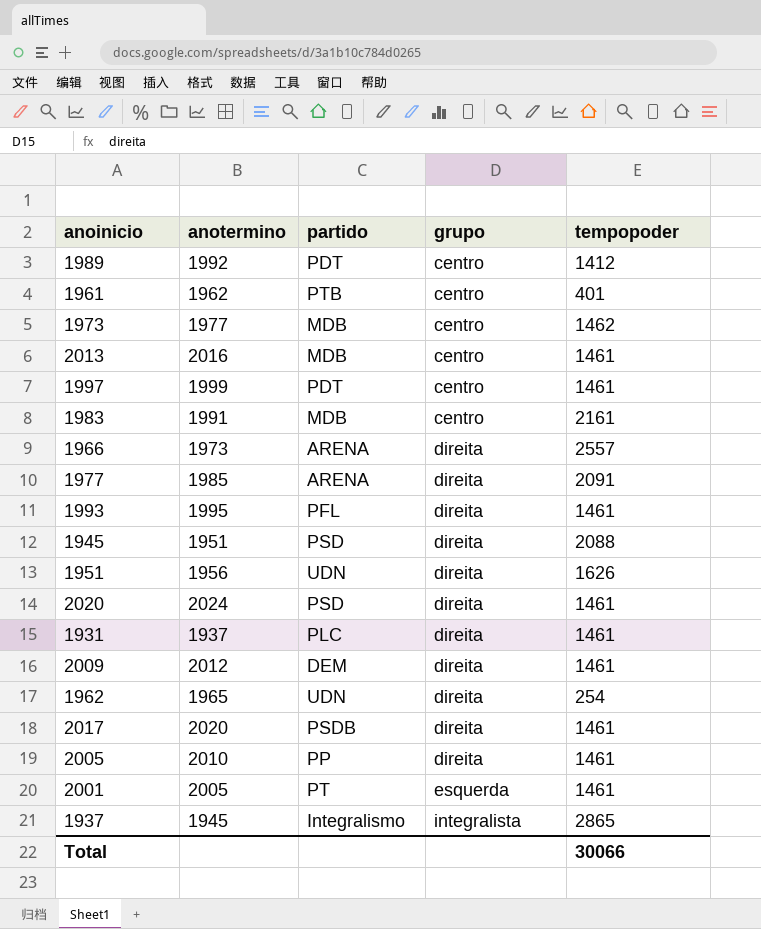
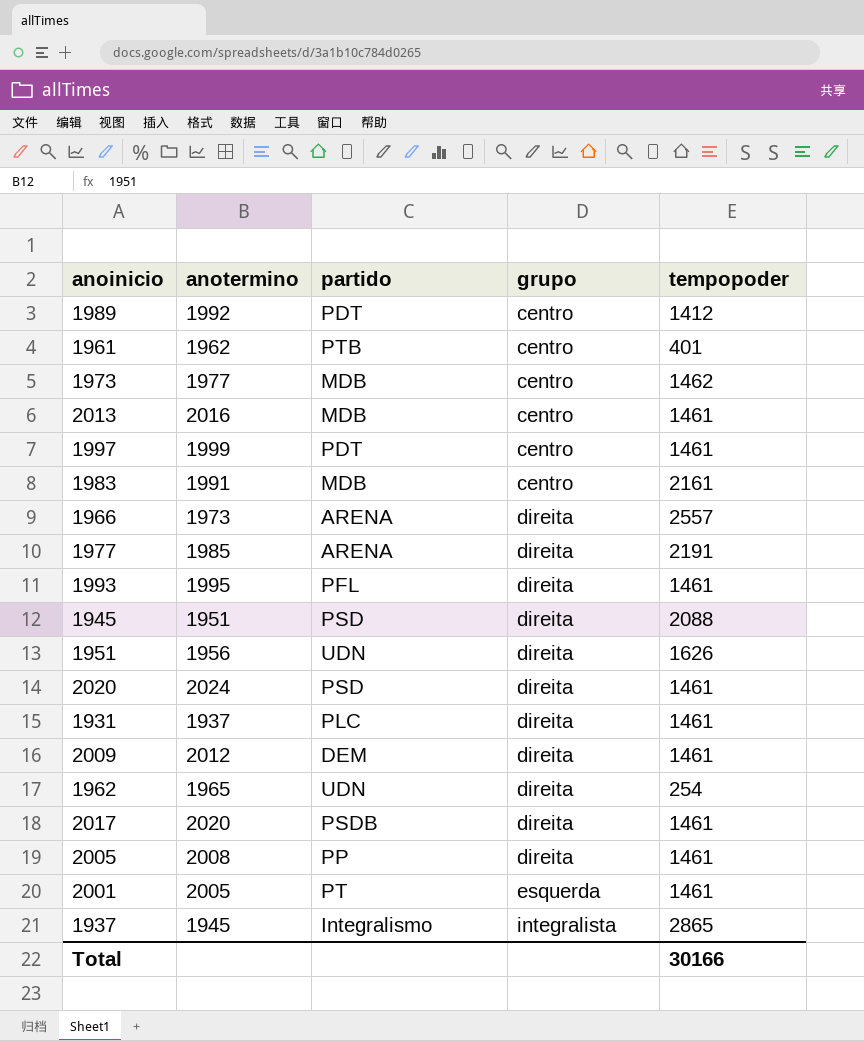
1977 | tempopoder: 2091 -> 2191
2005 | anotermino: 2010 -> 2008
Total | tempopoder: 30066 -> 30166

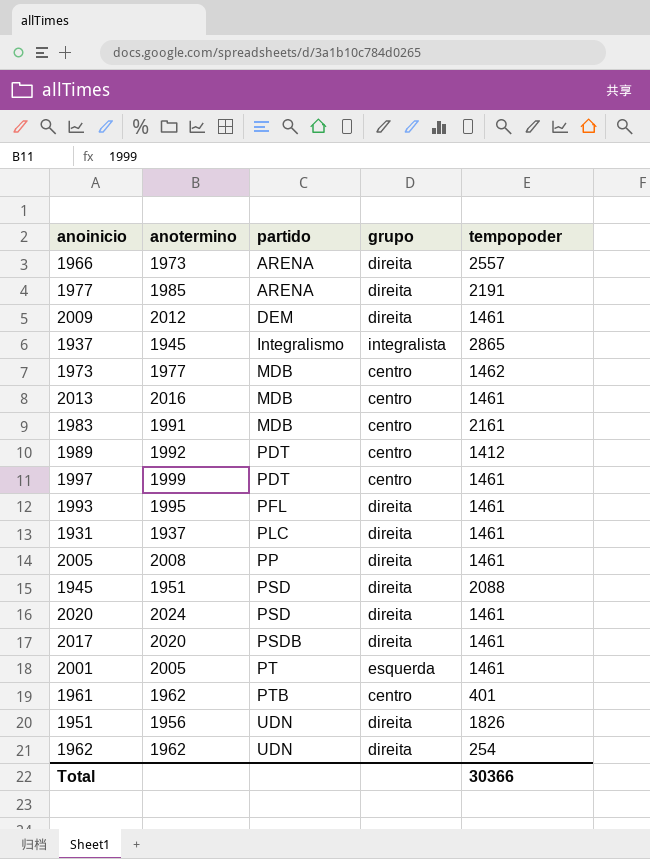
row order: grupo ascending -> partido ascending
1951 | tempopoder: 1626 -> 1826
1962 | anotermino: 1965 -> 1962
Total | tempopoder: 30166 -> 30366

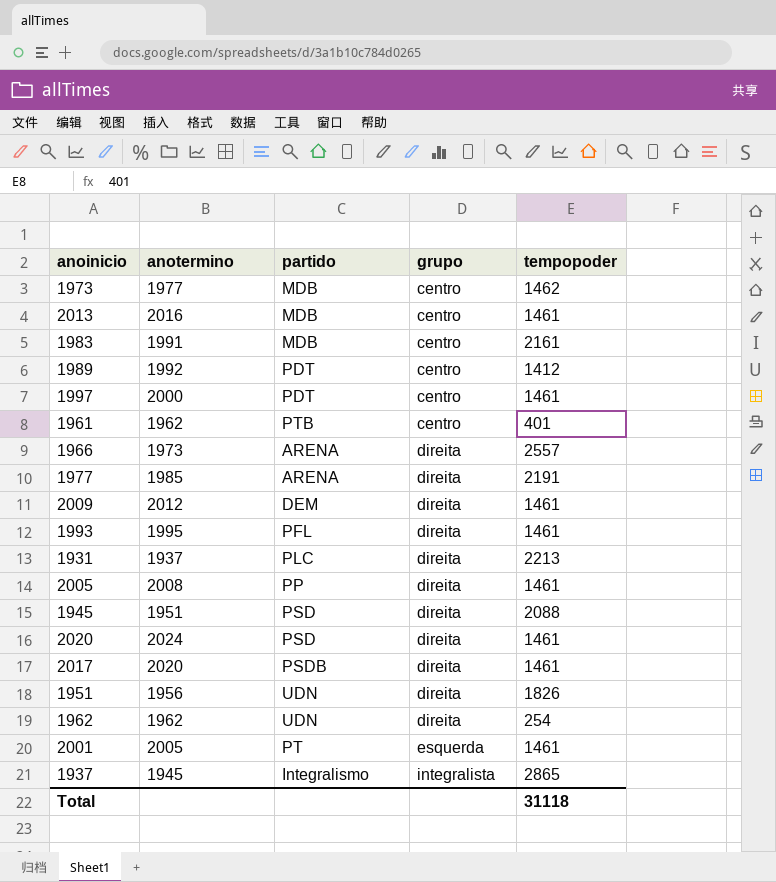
row order: partido ascending -> grupo ascending
1997 | anotermino: 1999 -> 2000
1931 | tempopoder: 1461 -> 2213
Total | tempopoder: 30366 -> 31118

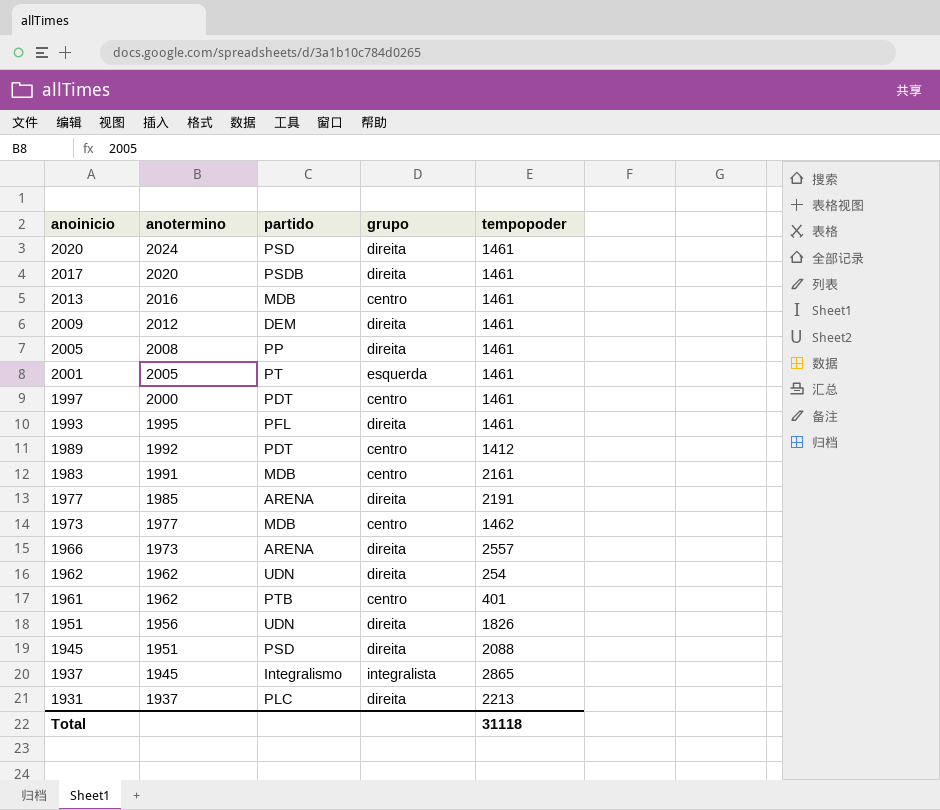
row order: grupo ascending -> anoinicio descending

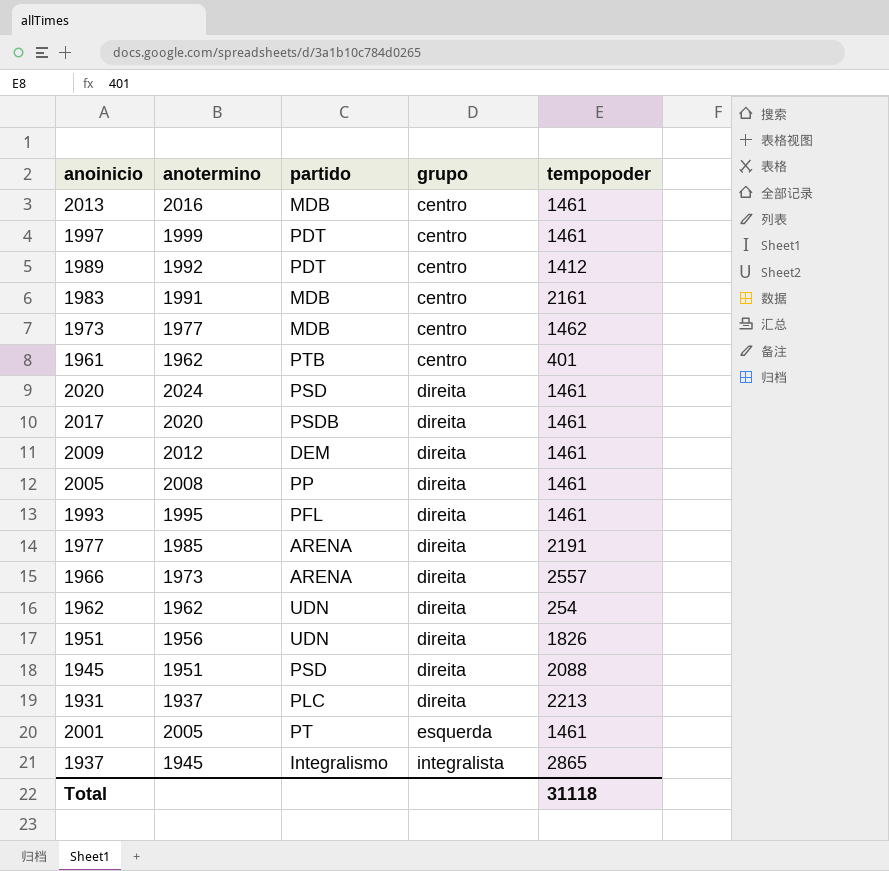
row order: anoinicio descending -> grupo ascending
1997 | anotermino: 2000 -> 1999

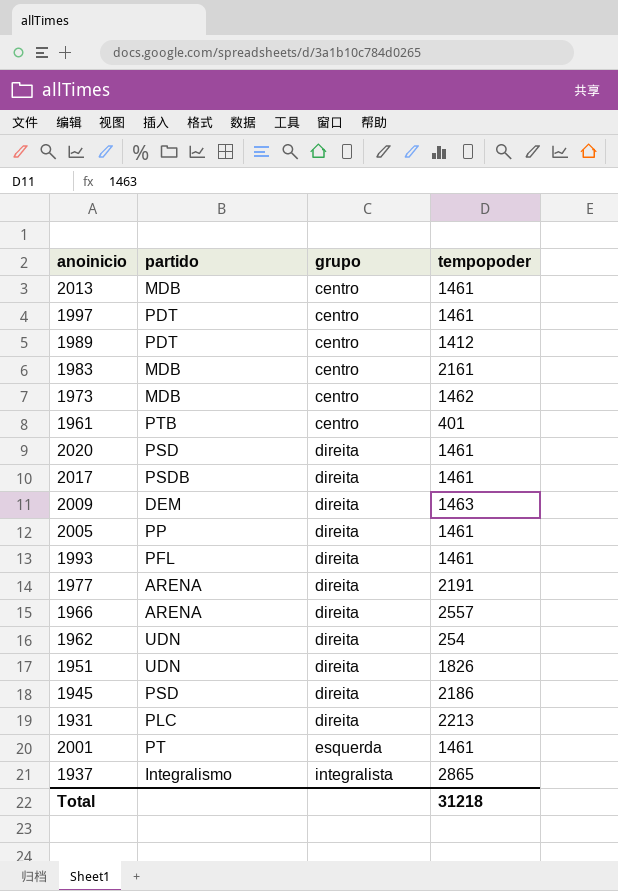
column anotermino | position: 2 -> none
2009 | tempopoder: 1461 -> 1463
1945 | tempopoder: 2088 -> 2186
Total | tempopoder: 31118 -> 31218

